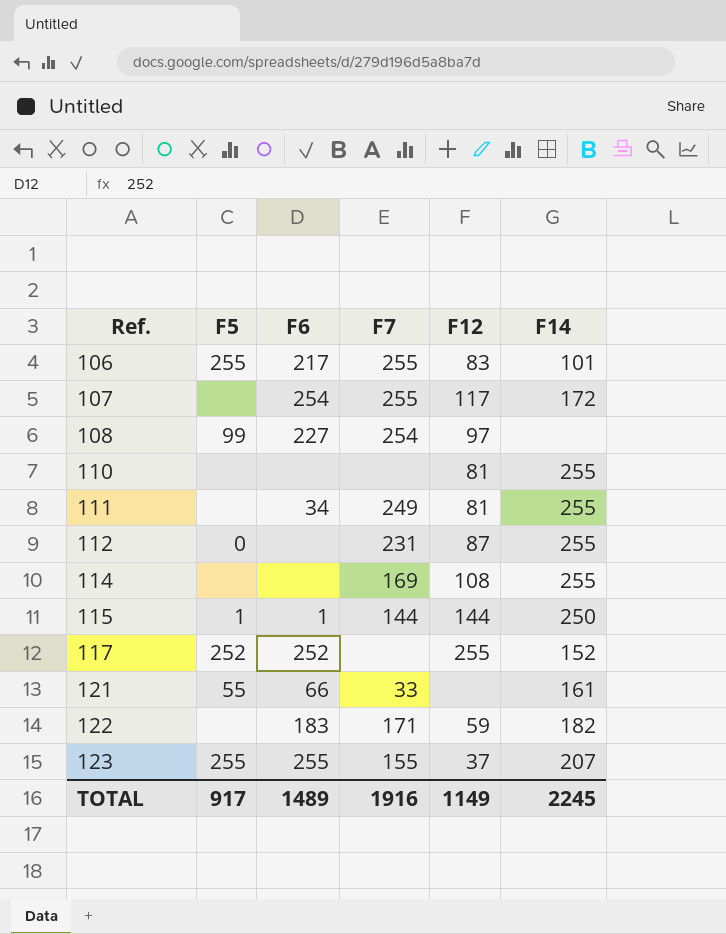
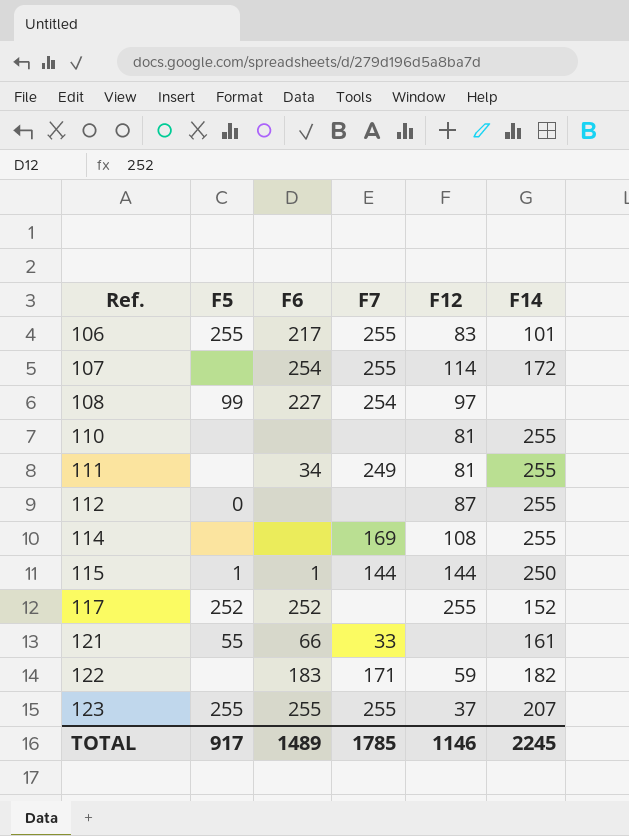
107 | F12: 117 -> 114
112 | F7: 231 -> none
123 | F7: 155 -> 255
TOTAL | F7: 1916 -> 1785
TOTAL | F12: 1149 -> 1146

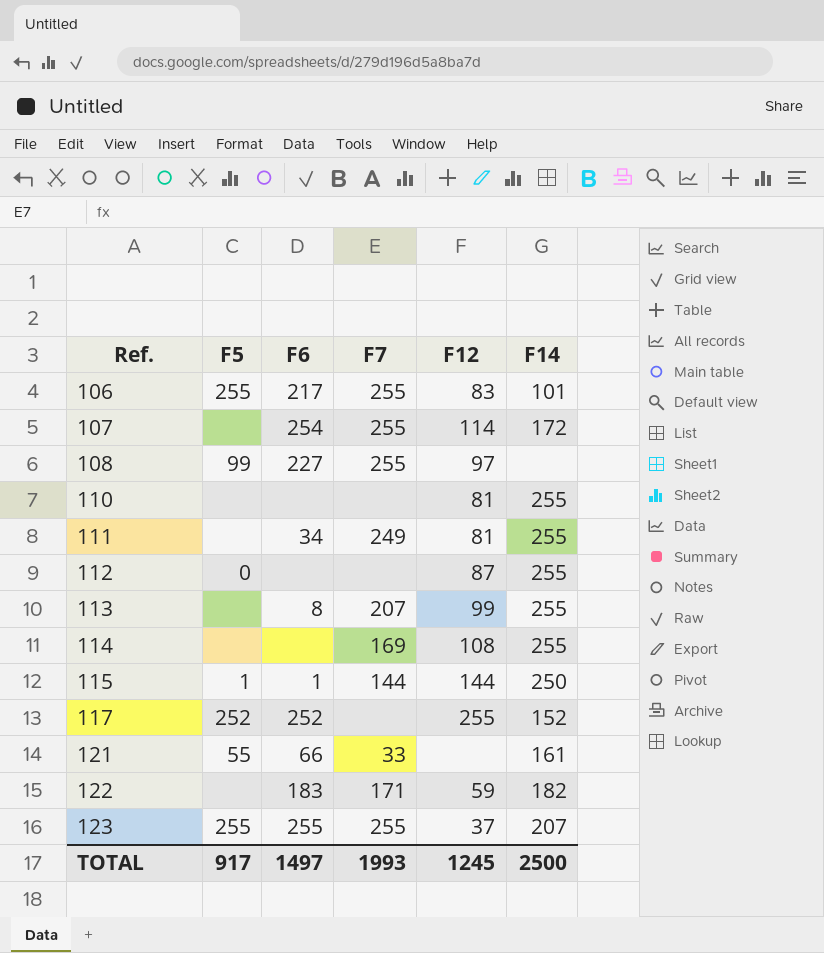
108 | F7: 254 -> 255
row 113: none -> none | 8 | 207 | 99 | 255
TOTAL | F6: 1489 -> 1497
TOTAL | F7: 1785 -> 1993
TOTAL | F12: 1146 -> 1245
TOTAL | F14: 2245 -> 2500

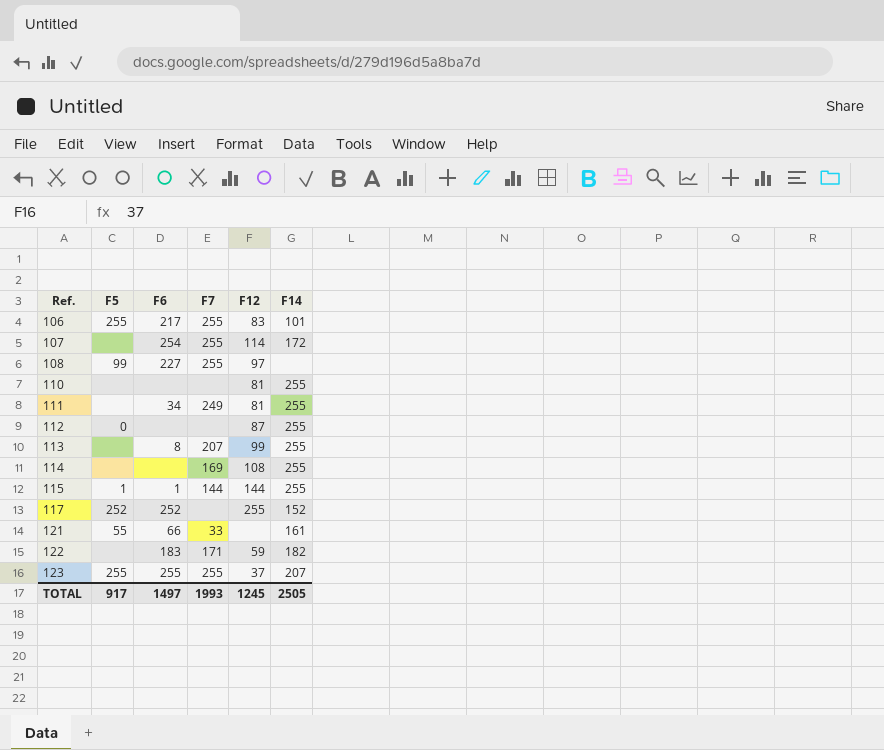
115 | F14: 250 -> 255
TOTAL | F14: 2500 -> 2505

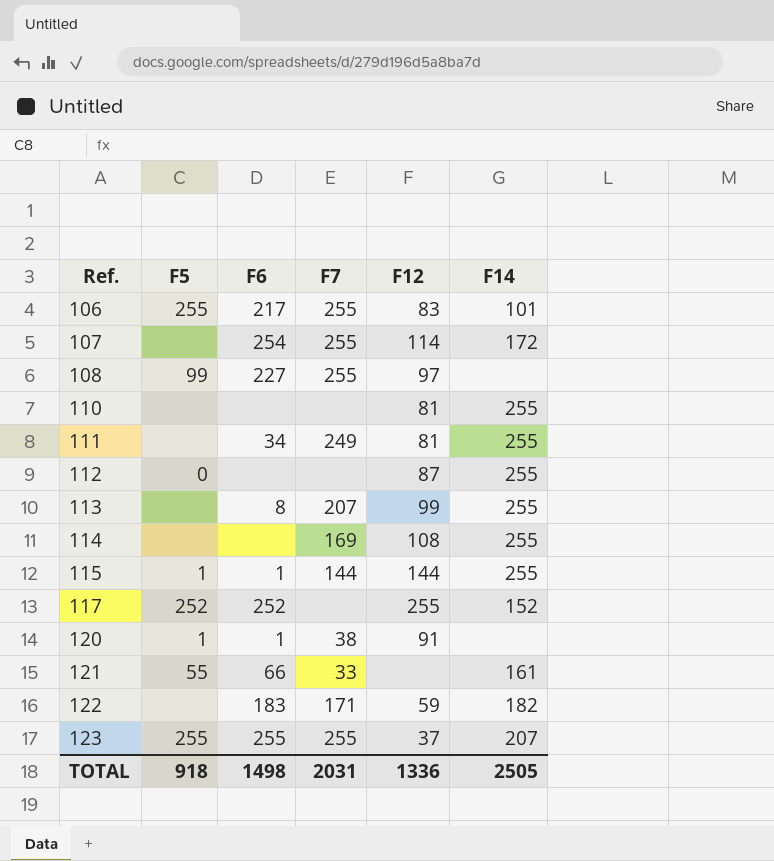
row 120: none -> 1 | 1 | 38 | 91 | none
TOTAL | F5: 917 -> 918
TOTAL | F6: 1497 -> 1498
TOTAL | F7: 1993 -> 2031
TOTAL | F12: 1245 -> 1336

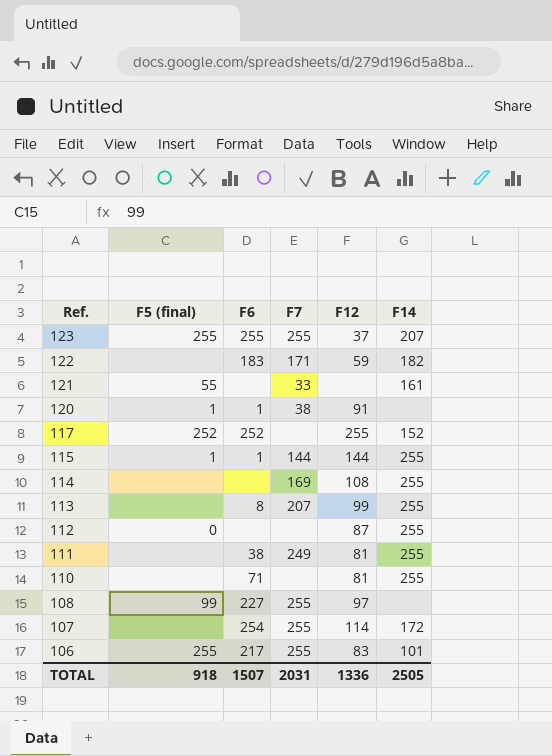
row order: Ref. ascending -> Ref. descending
column name: F5 -> F5 (final)
121 | F6: 66 -> none
111 | F6: 34 -> 38
110 | F6: none -> 71
TOTAL | F6: 1498 -> 1507

